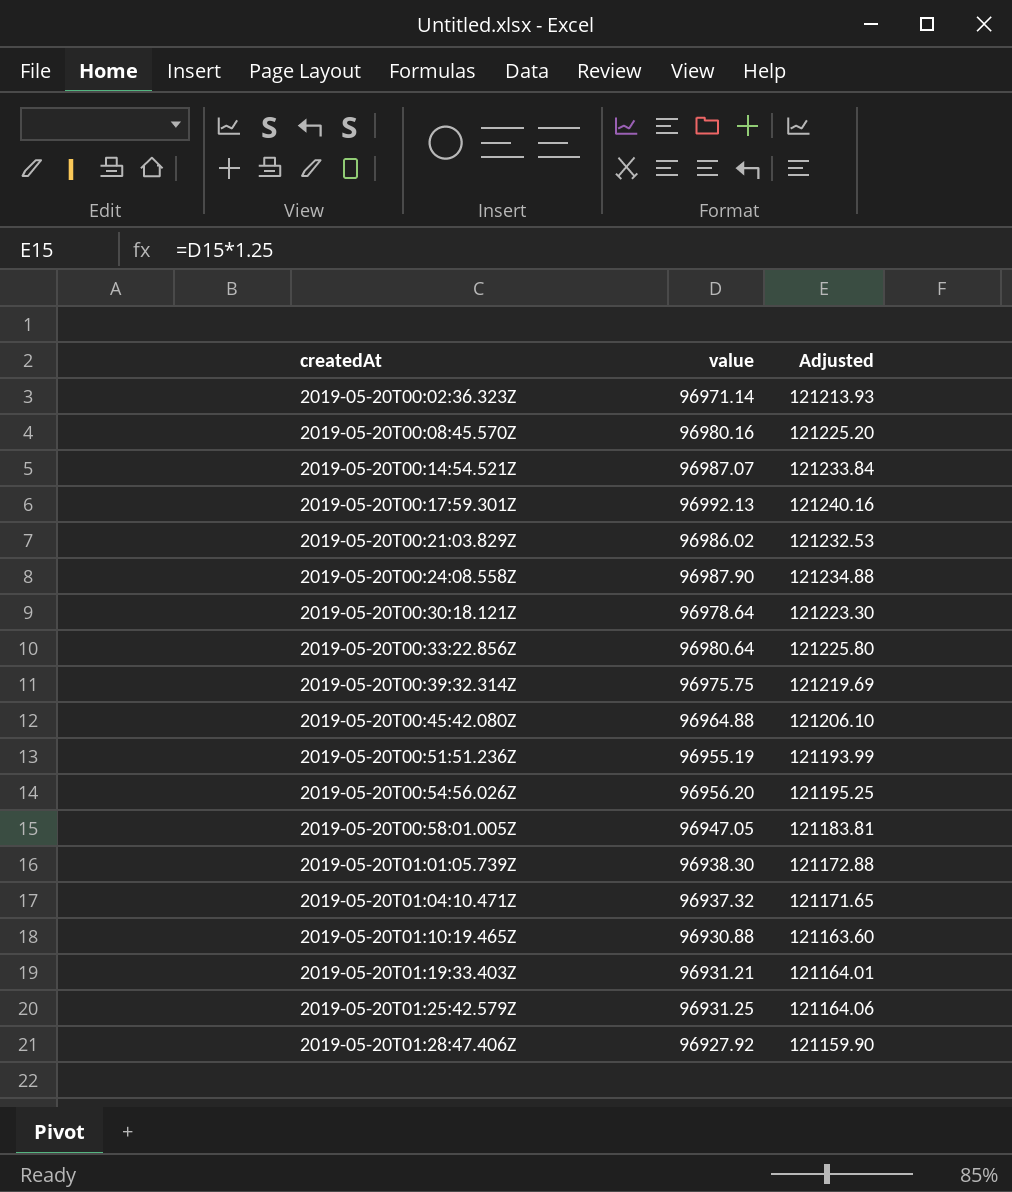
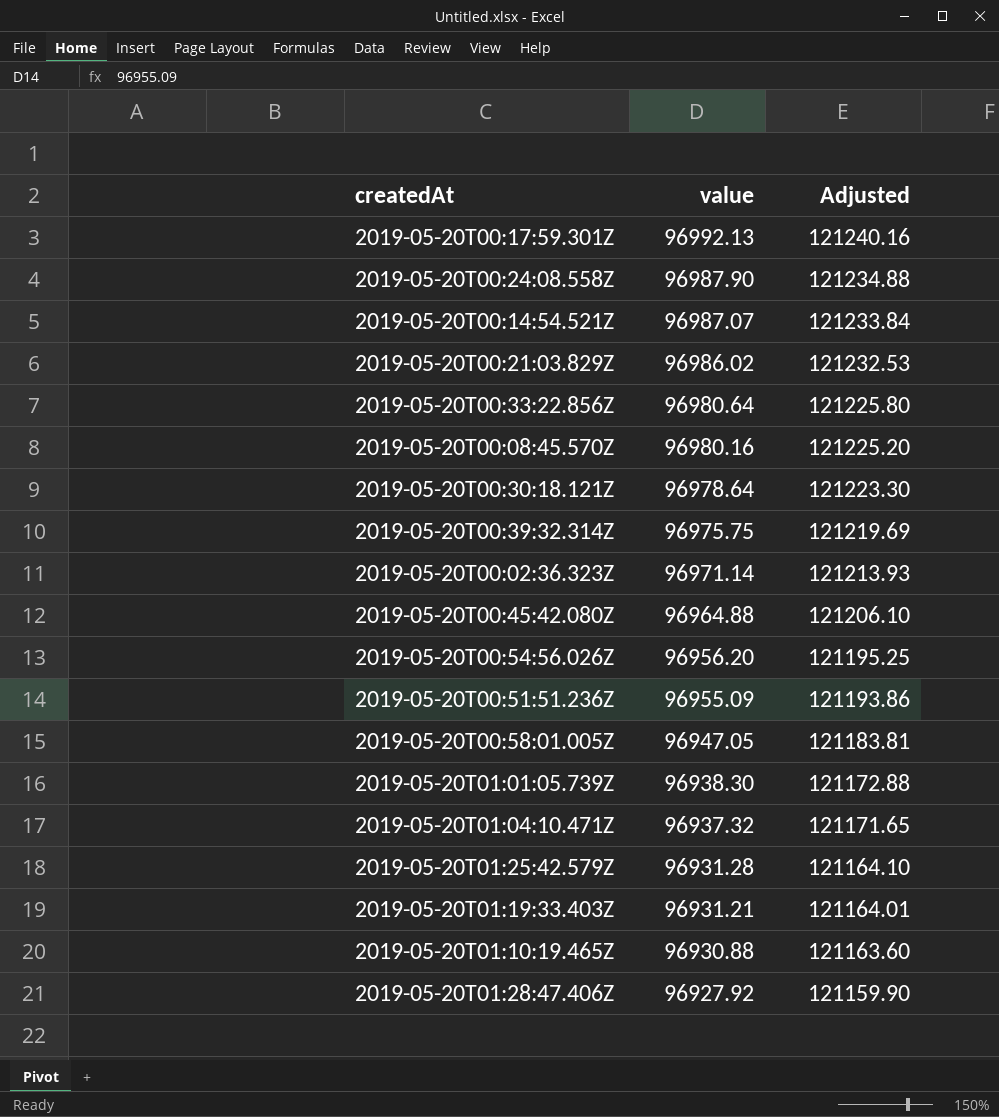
row order: createdAt ascending -> value descending
2019-05-20T00:51:51.236Z | value: 96955.19 -> 96955.09
2019-05-20T00:51:51.236Z | Adjusted: 121193.99 -> 121193.86
2019-05-20T01:25:42.579Z | value: 96931.25 -> 96931.28
2019-05-20T01:25:42.579Z | Adjusted: 121164.06 -> 121164.10

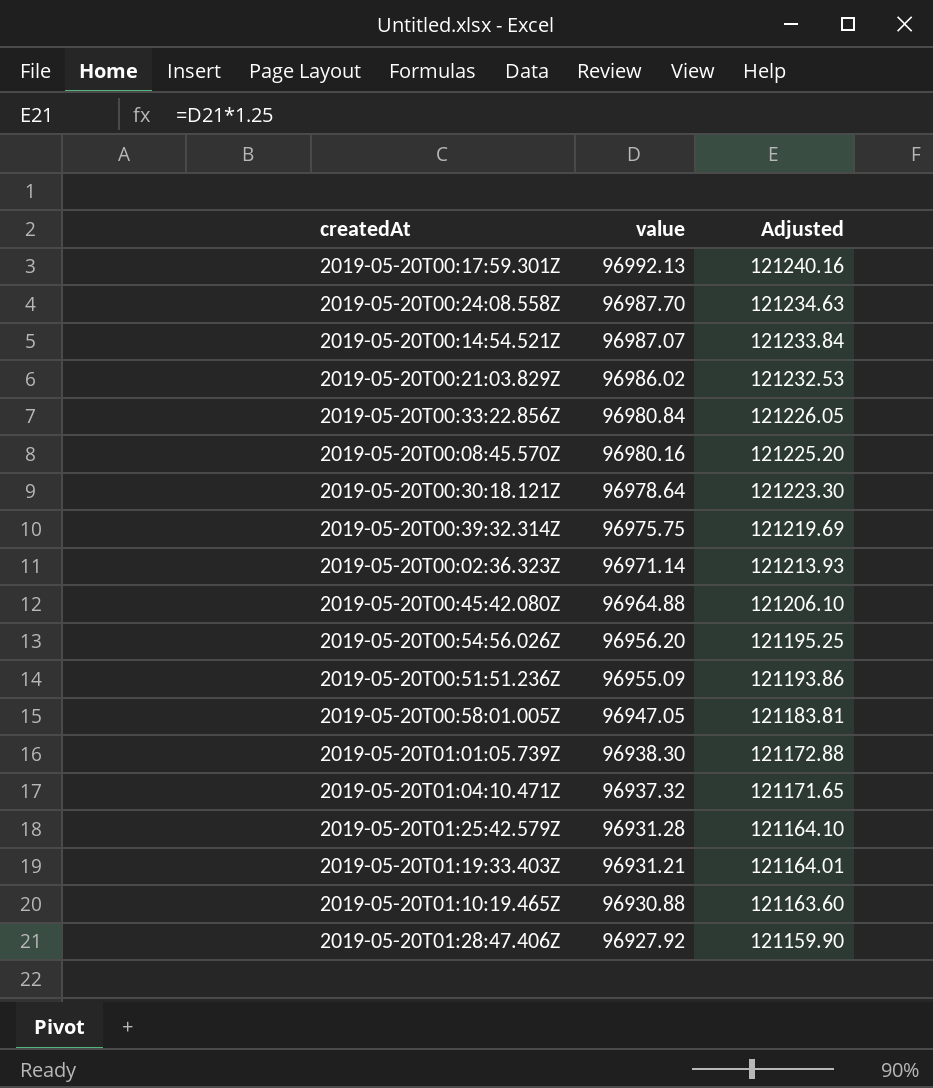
2019-05-20T00:24:08.558Z | value: 96987.90 -> 96987.70
2019-05-20T00:24:08.558Z | Adjusted: 121234.88 -> 121234.63
2019-05-20T00:33:22.856Z | value: 96980.64 -> 96980.84
2019-05-20T00:33:22.856Z | Adjusted: 121225.80 -> 121226.05

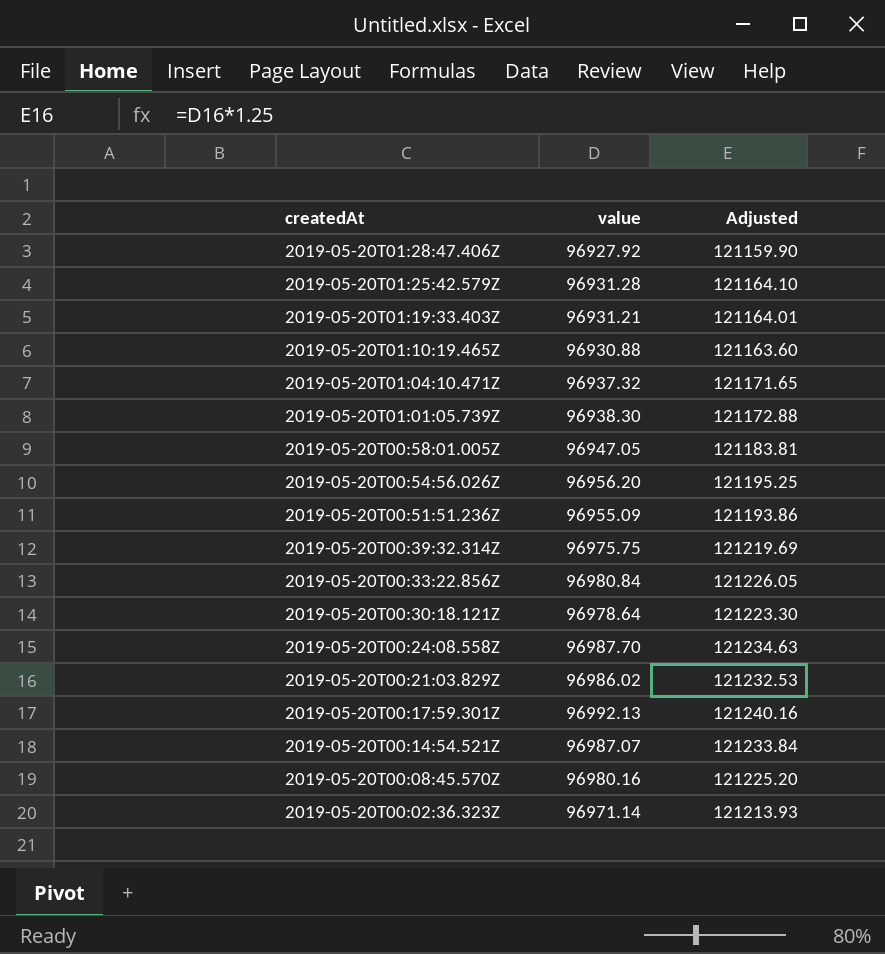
row order: value descending -> createdAt descending
row 2019-05-20T00:45:42.080Z: 96964.88 | 121206.10 -> none

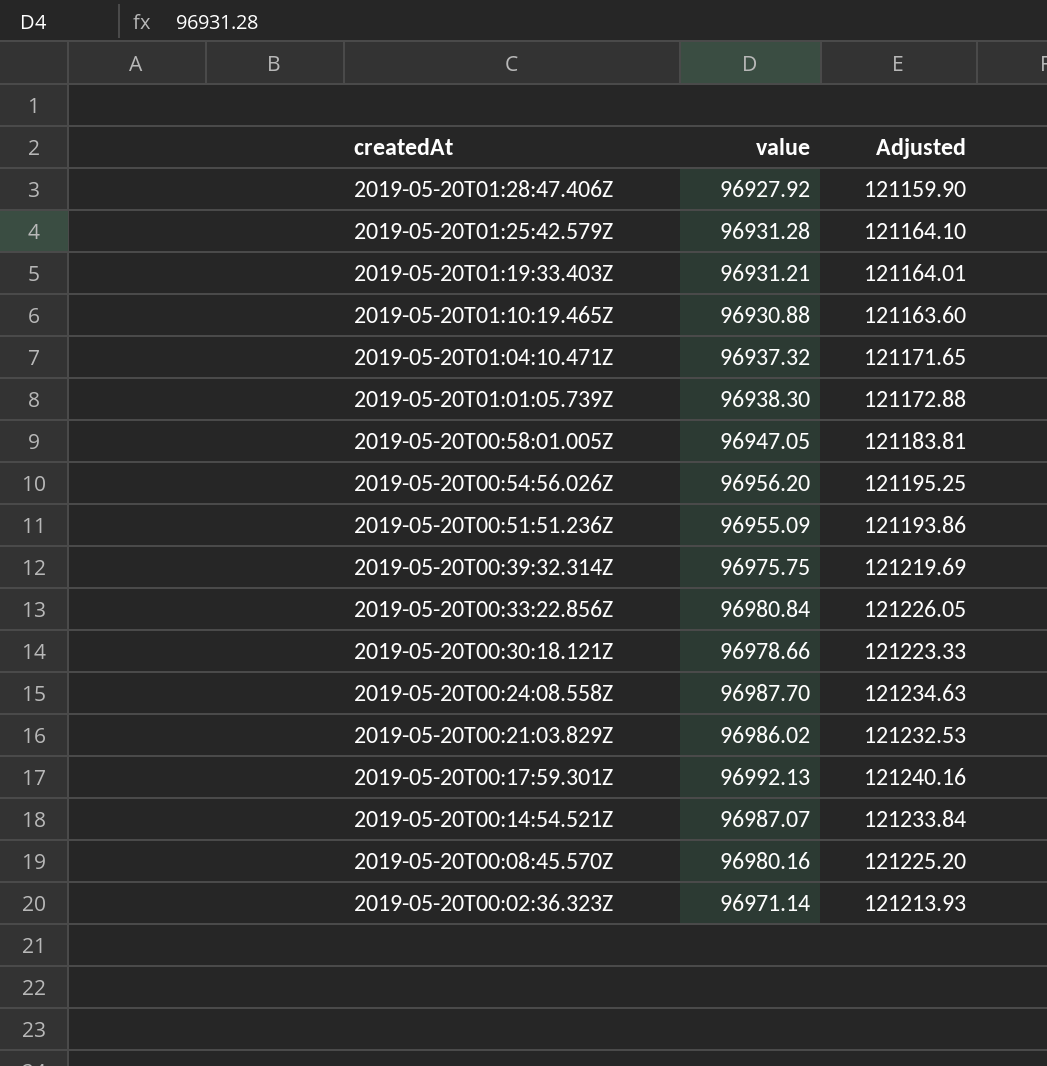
2019-05-20T00:30:18.121Z | value: 96978.64 -> 96978.66
2019-05-20T00:30:18.121Z | Adjusted: 121223.30 -> 121223.33

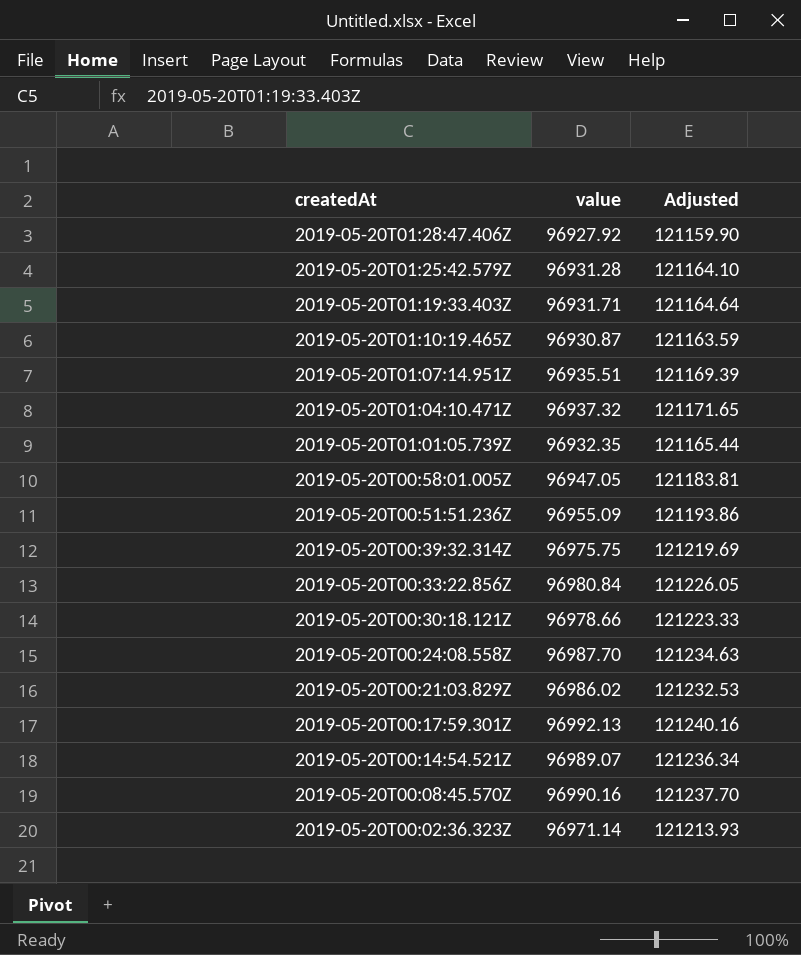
row 2019-05-20T00:54:56.026Z: 96956.20 | 121195.25 -> none
2019-05-20T01:19:33.403Z | value: 96931.21 -> 96931.71
2019-05-20T01:19:33.403Z | Adjusted: 121164.01 -> 121164.64
2019-05-20T01:10:19.465Z | value: 96930.88 -> 96930.87
2019-05-20T01:10:19.465Z | Adjusted: 121163.60 -> 121163.59
row 2019-05-20T01:07:14.951Z: none -> 96935.51 | 121169.39
2019-05-20T01:01:05.739Z | value: 96938.30 -> 96932.35
2019-05-20T01:01:05.739Z | Adjusted: 121172.88 -> 121165.44
2019-05-20T00:14:54.521Z | value: 96987.07 -> 96989.07
2019-05-20T00:14:54.521Z | Adjusted: 121233.84 -> 121236.34
2019-05-20T00:08:45.570Z | value: 96980.16 -> 96990.16
2019-05-20T00:08:45.570Z | Adjusted: 121225.20 -> 121237.70

